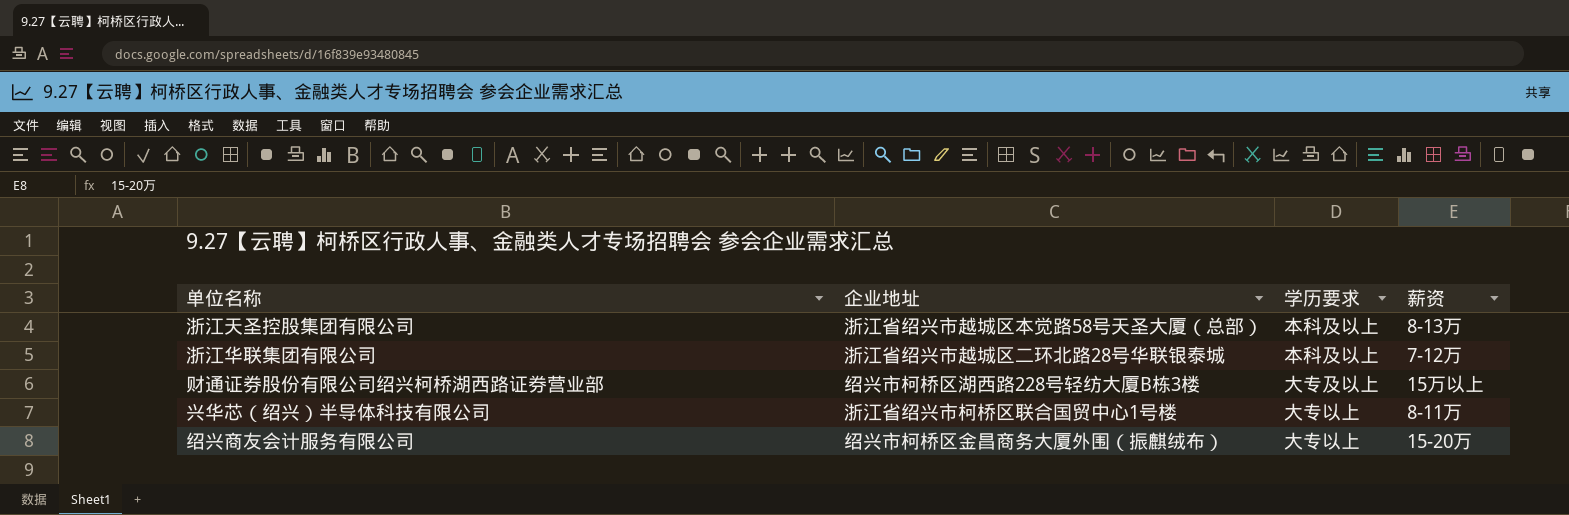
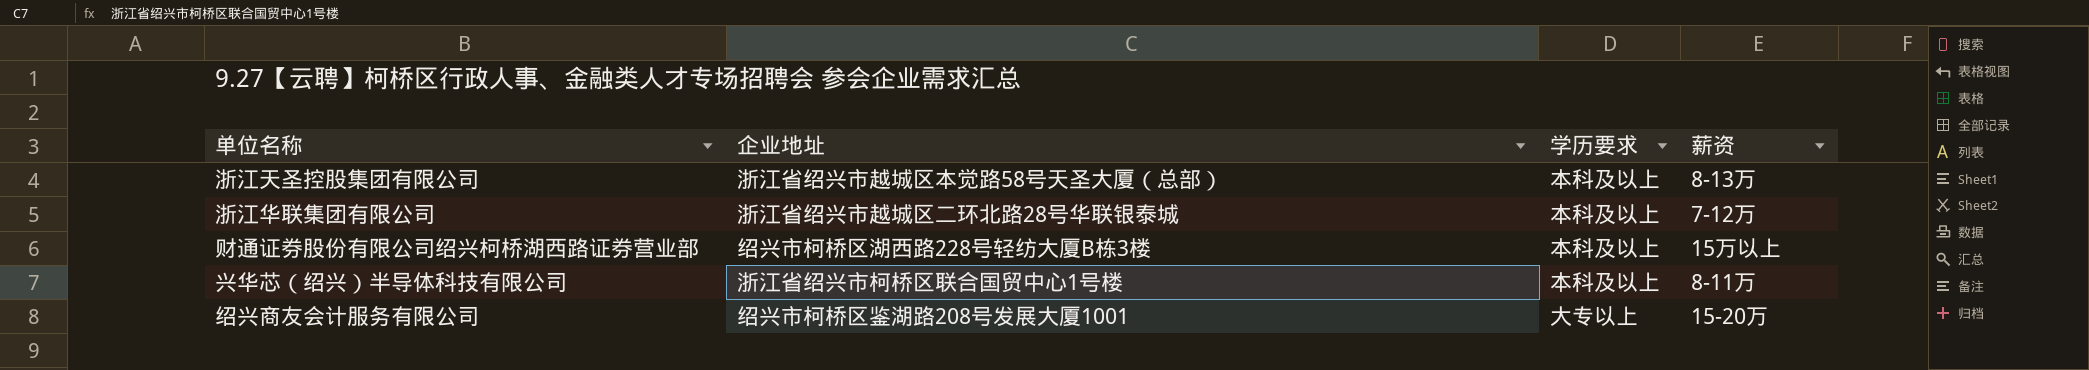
财通证券股份有限公司绍兴柯桥湖西路证券营业部 | 学历要求: 大专及以上 -> 本科及以上
兴华芯（绍兴）半导体科技有限公司 | 学历要求: 大专以上 -> 本科及以上
绍兴商友会计服务有限公司 | 企业地址: 绍兴市柯桥区金昌商务大厦外围（振麒绒布） -> 绍兴市柯桥区鉴湖路208号发展大厦1001

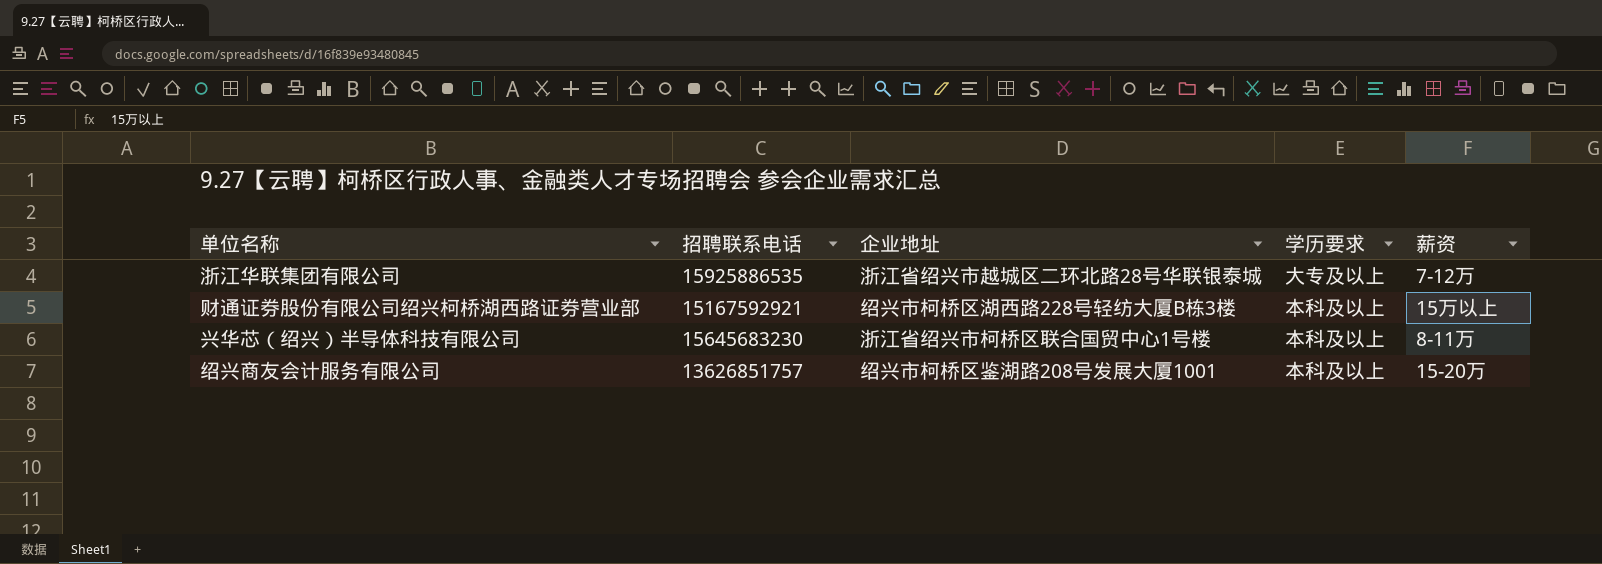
column 招聘联系电话 | position: none -> 2
row 浙江天圣控股集团有限公司: 浙江省绍兴市越城区本觉路58号天圣大厦（总部） | 本科及以上 | 8-13万 -> none
浙江华联集团有限公司 | 学历要求: 本科及以上 -> 大专及以上
绍兴商友会计服务有限公司 | 学历要求: 大专以上 -> 本科及以上

